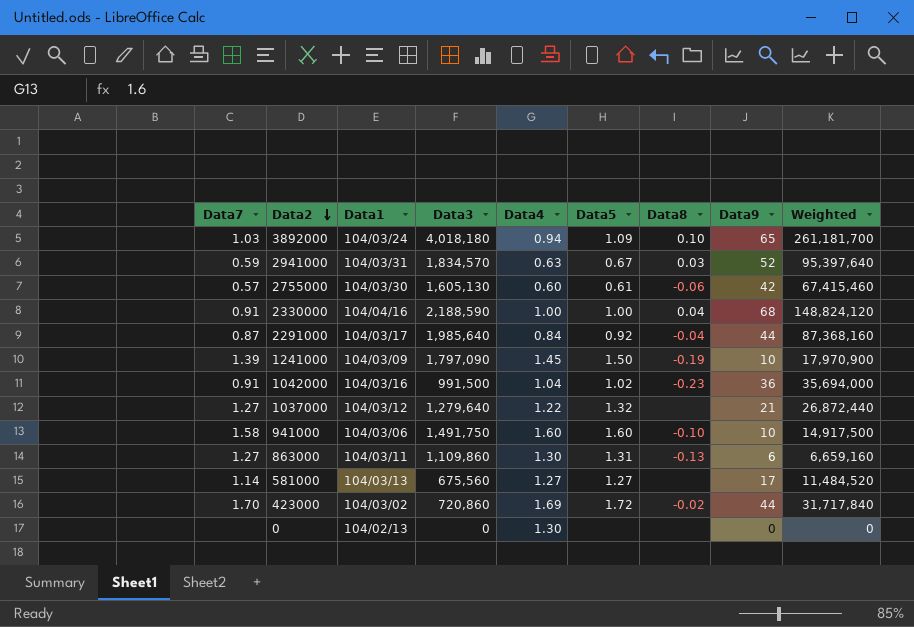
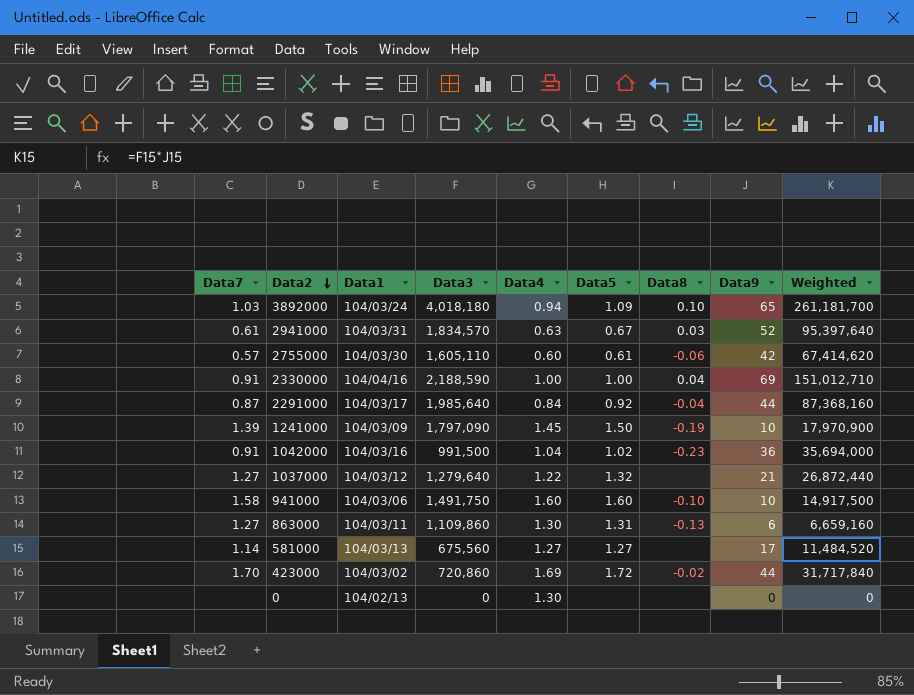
2941000 | Data7: 0.59 -> 0.61
2755000 | Data3: 1,605,130 -> 1,605,110
2755000 | Weighted: 67,415,460 -> 67,414,620
2330000 | Data9: 68 -> 69
2330000 | Weighted: 148,824,120 -> 151,012,710

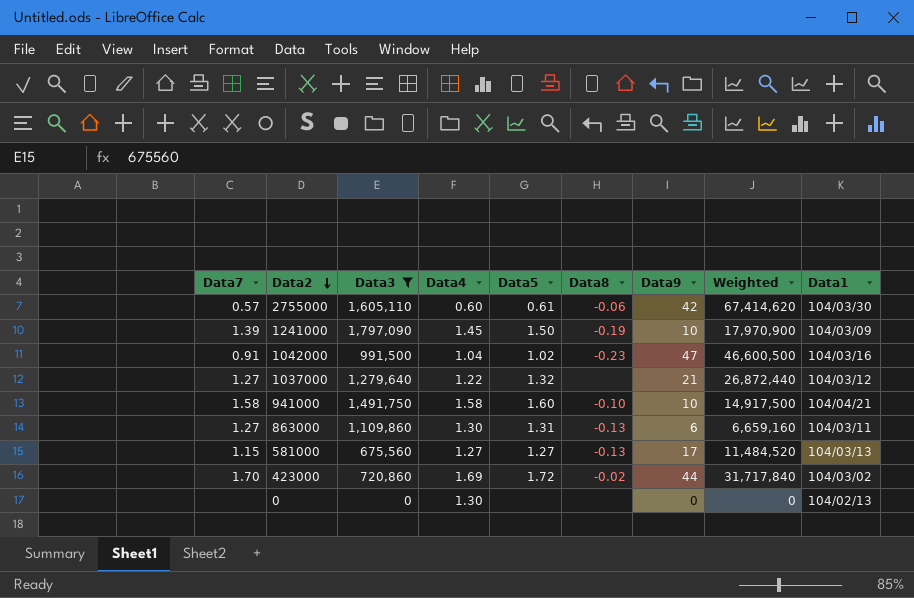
filter: none -> Data3 <= 1,797,090
column Data1 | position: 3 -> 9
1042000 | Data9: 36 -> 47
1042000 | Weighted: 35,694,000 -> 46,600,500
941000 | Data4: 1.60 -> 1.58
941000 | Data1: 104/03/06 -> 104/04/21
581000 | Data7: 1.14 -> 1.15
581000 | Data8: none -> -0.13

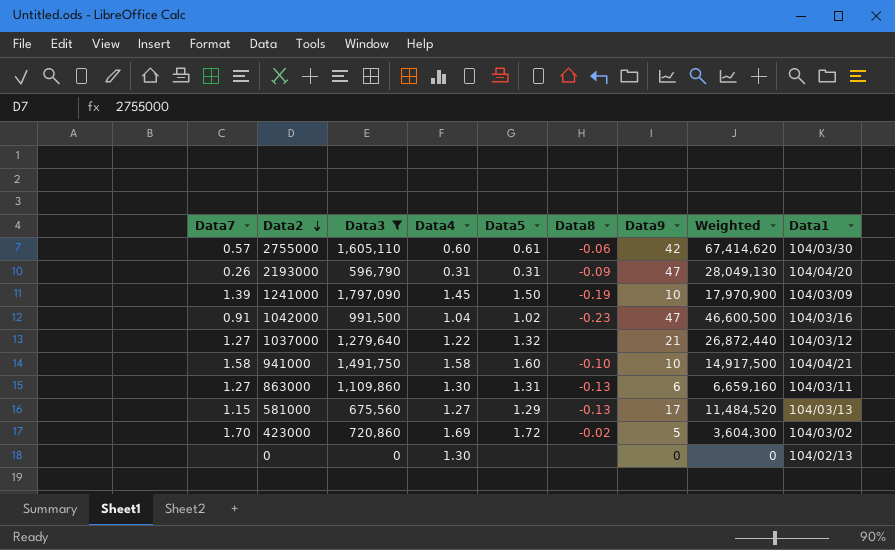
row 2193000: none -> 0.26 | 596,790 | 0.31 | 0.31 | -0.09 | 47 | 28,049,130 | 104/04/20
581000 | Data5: 1.27 -> 1.29
423000 | Data9: 44 -> 5
423000 | Weighted: 31,717,840 -> 3,604,300

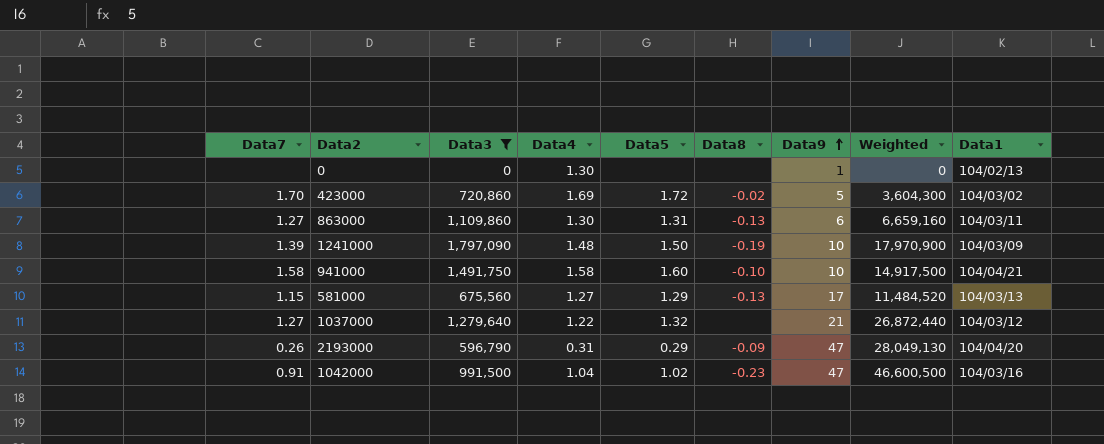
row order: Data2 descending -> Data9 ascending
row 2755000: 0.57 | 1,605,110 | 0.60 | 0.61 | -0.06 | 42 | 67,414,620 | 104/03/30 -> none
0 | Data9: 0 -> 1
1241000 | Data4: 1.45 -> 1.48
2193000 | Data5: 0.31 -> 0.29

